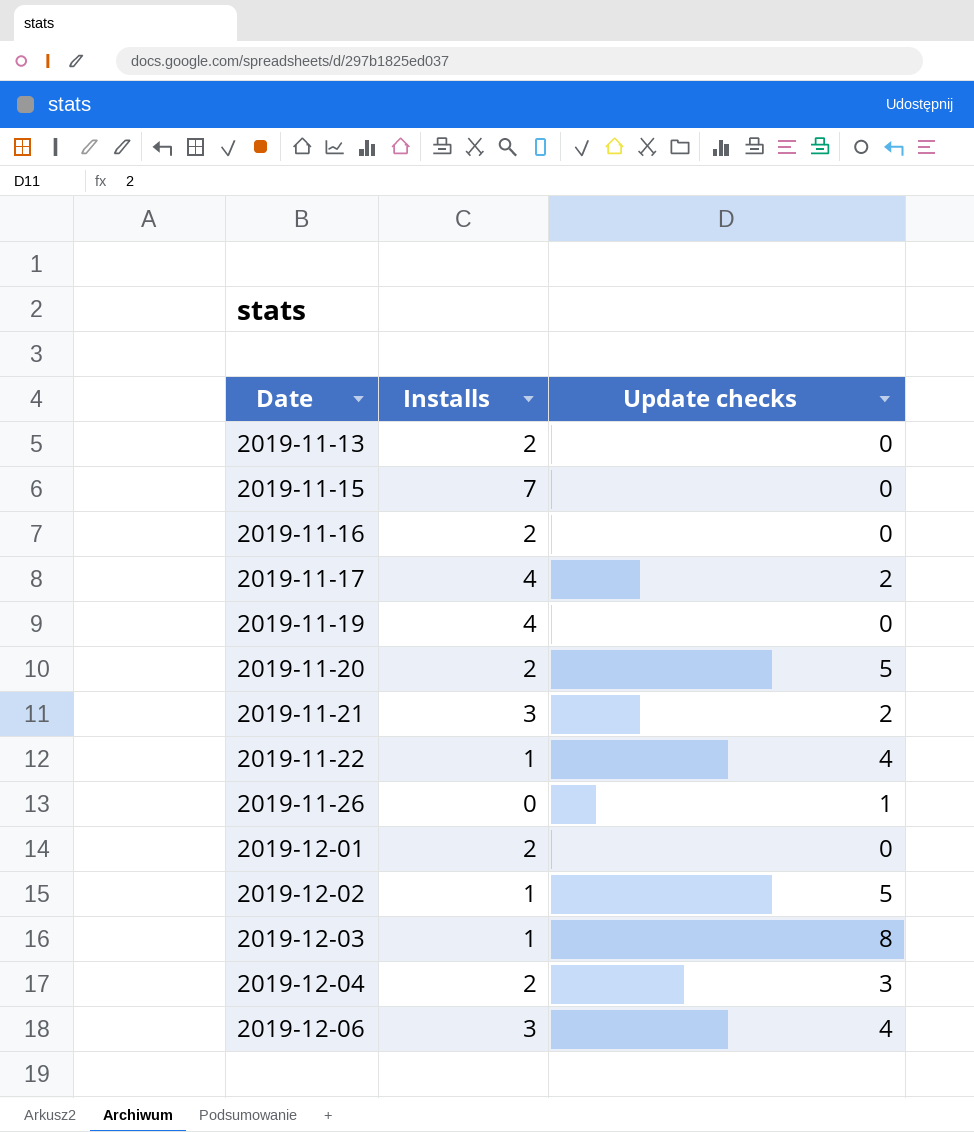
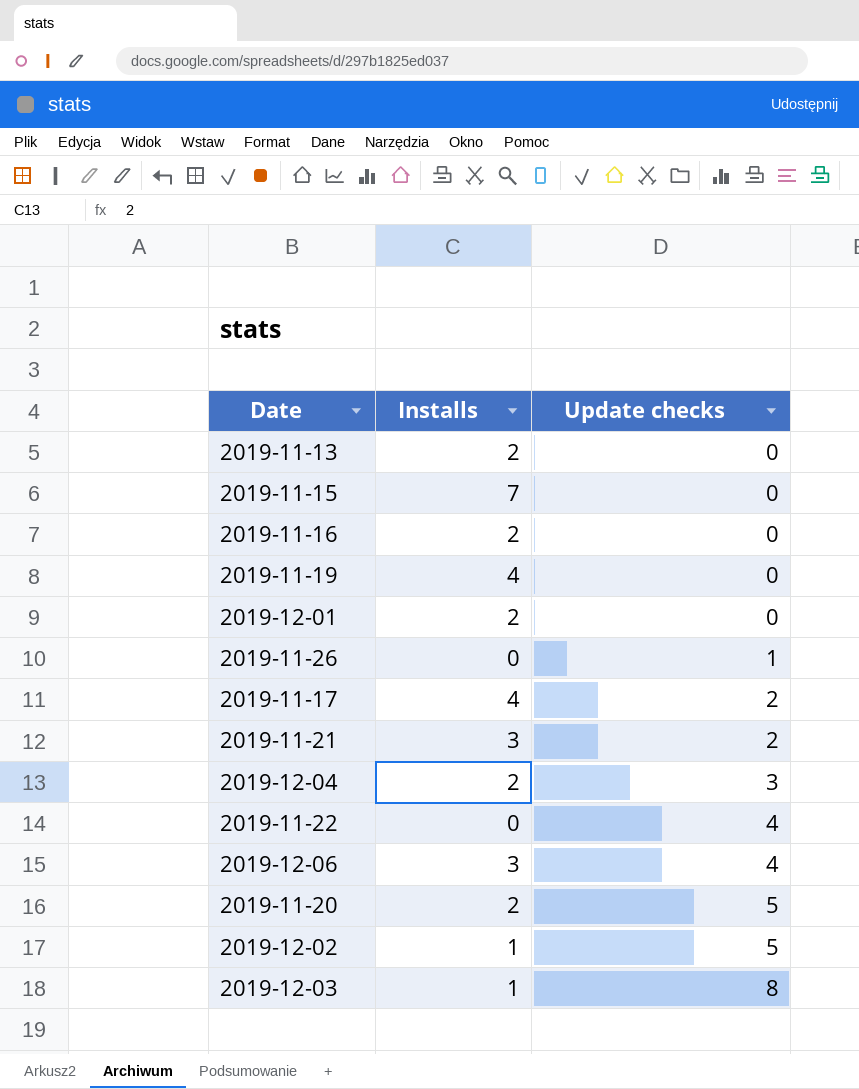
row order: Date ascending -> Update checks ascending
2019-11-22 | Installs: 1 -> 0

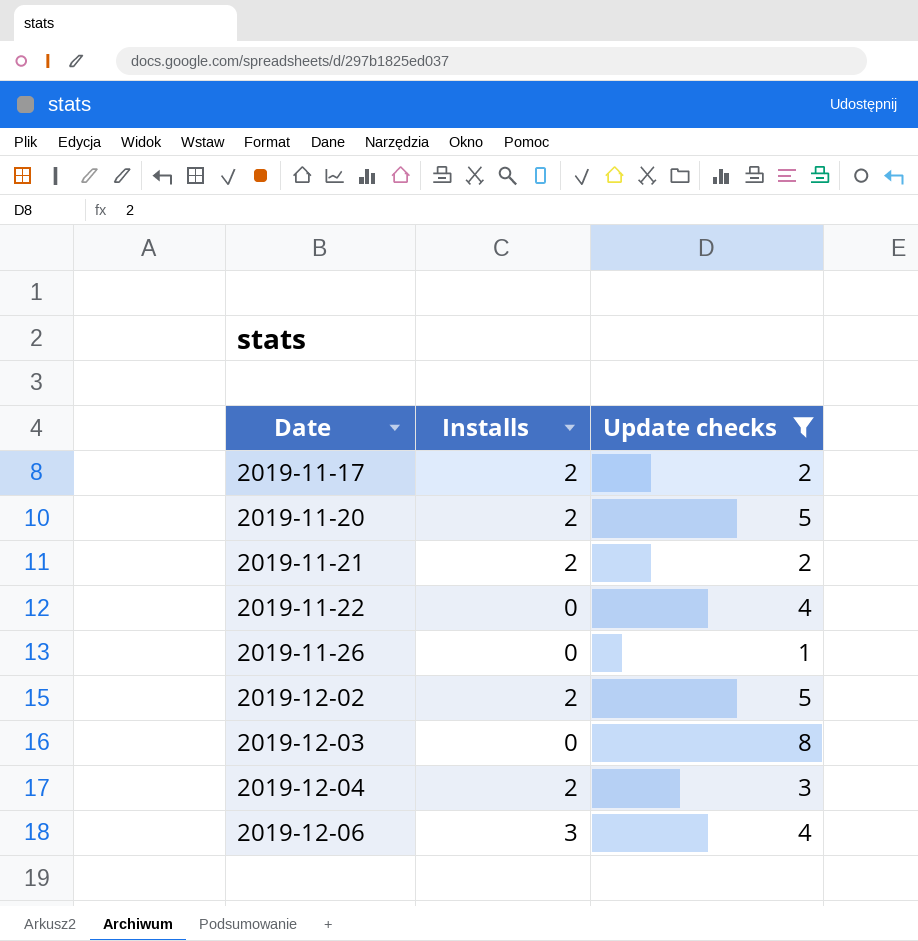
filter: none -> Update checks != 0
row order: Update checks ascending -> Date ascending
2019-11-17 | Installs: 4 -> 2
2019-11-21 | Installs: 3 -> 2
2019-12-02 | Installs: 1 -> 2
2019-12-03 | Installs: 1 -> 0

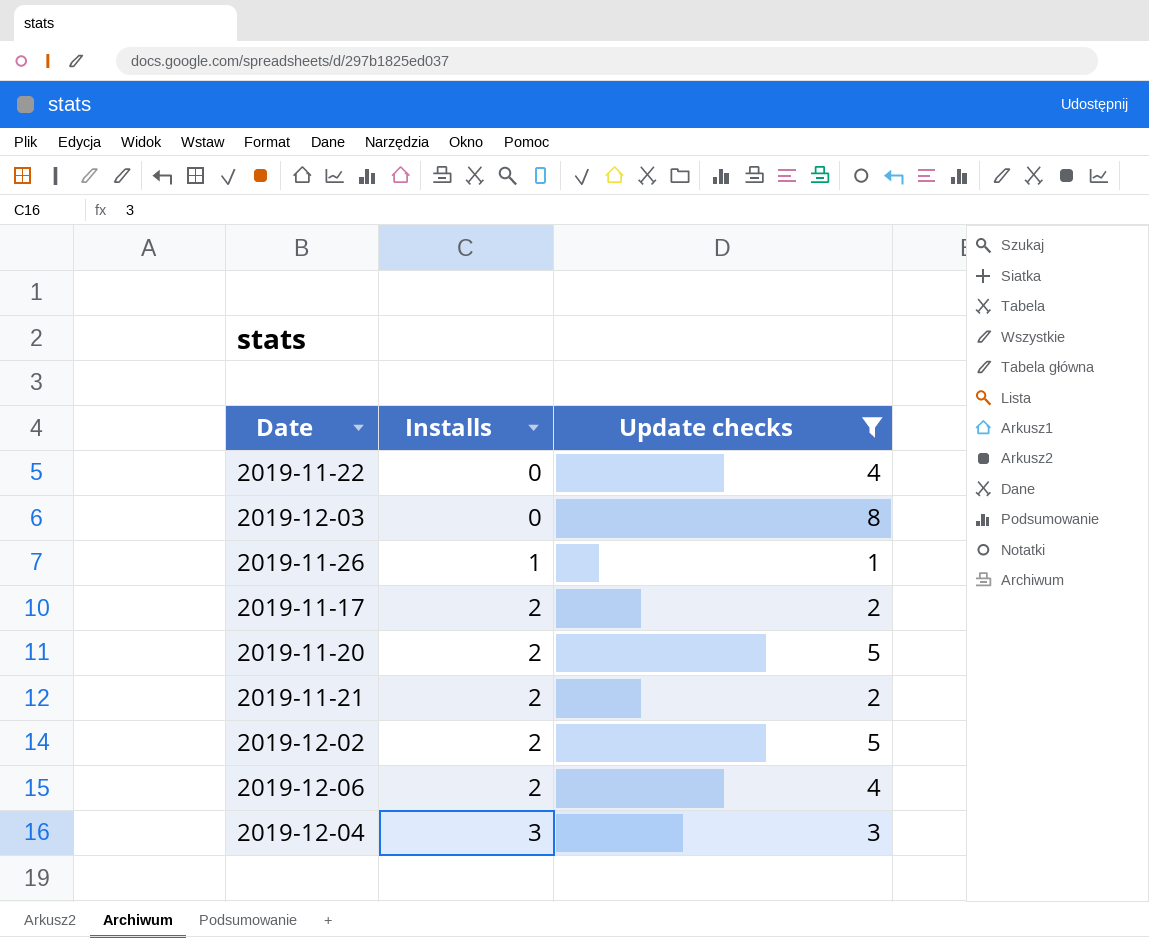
row order: Date ascending -> Installs ascending
2019-11-26 | Installs: 0 -> 1
2019-12-06 | Installs: 3 -> 2
2019-12-04 | Installs: 2 -> 3

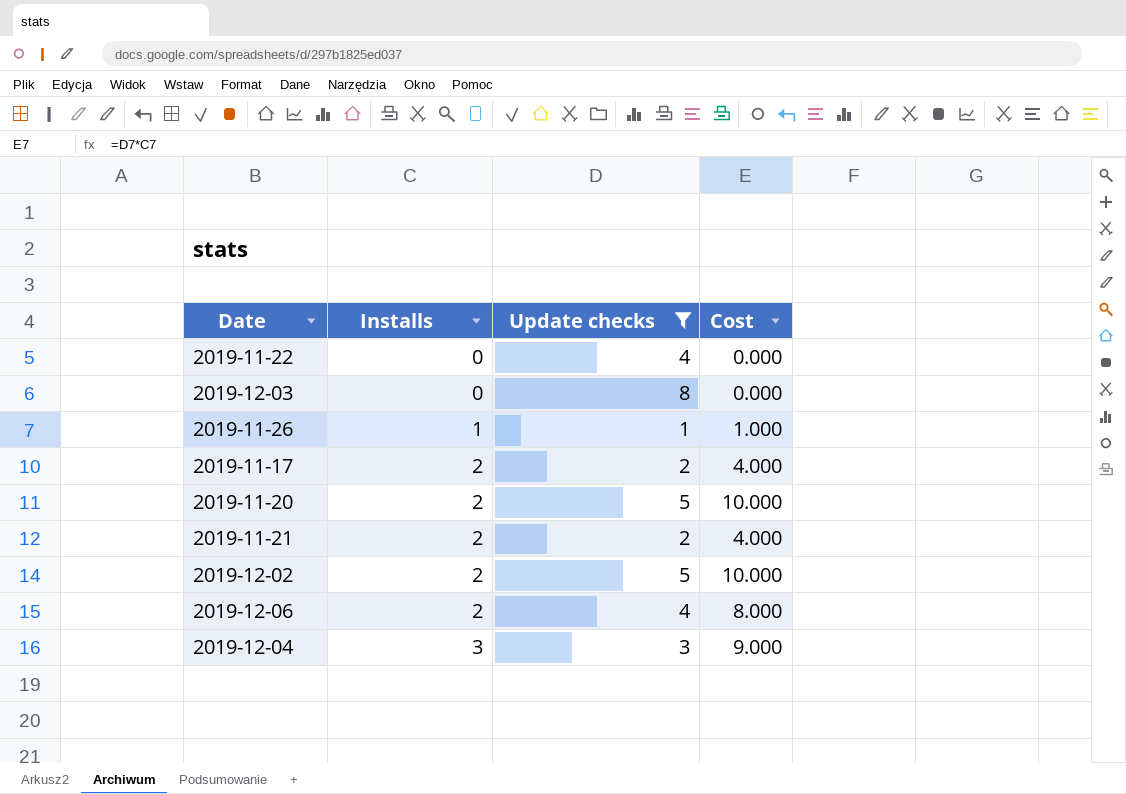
column Cost | formula: none -> [Installs] * [Update checks]

